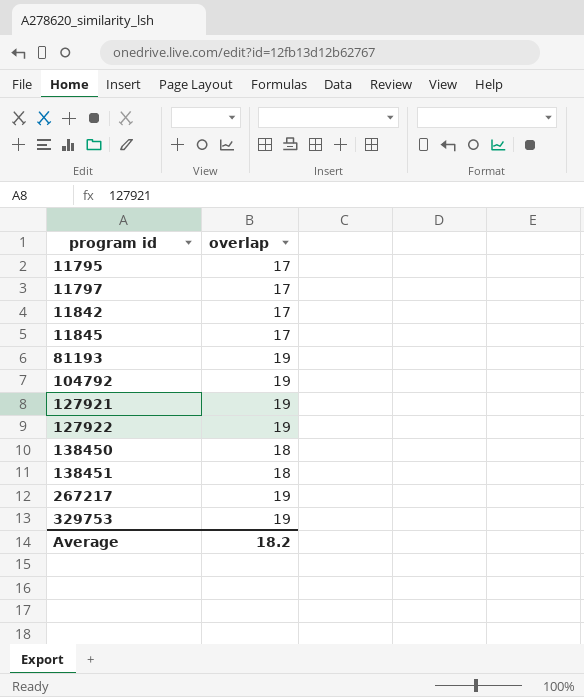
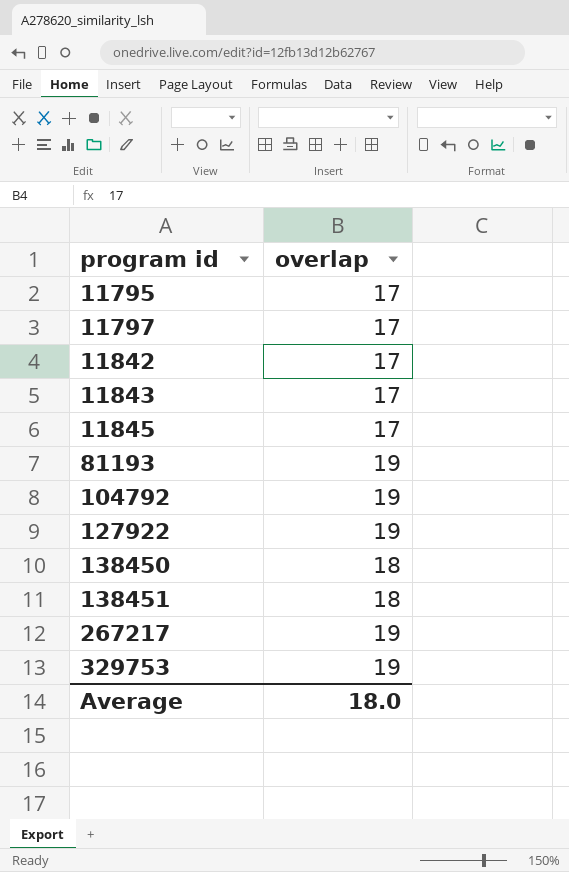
row 127921: 19 -> none
row 11843: none -> 17
Average | overlap: 18.2 -> 18.0

